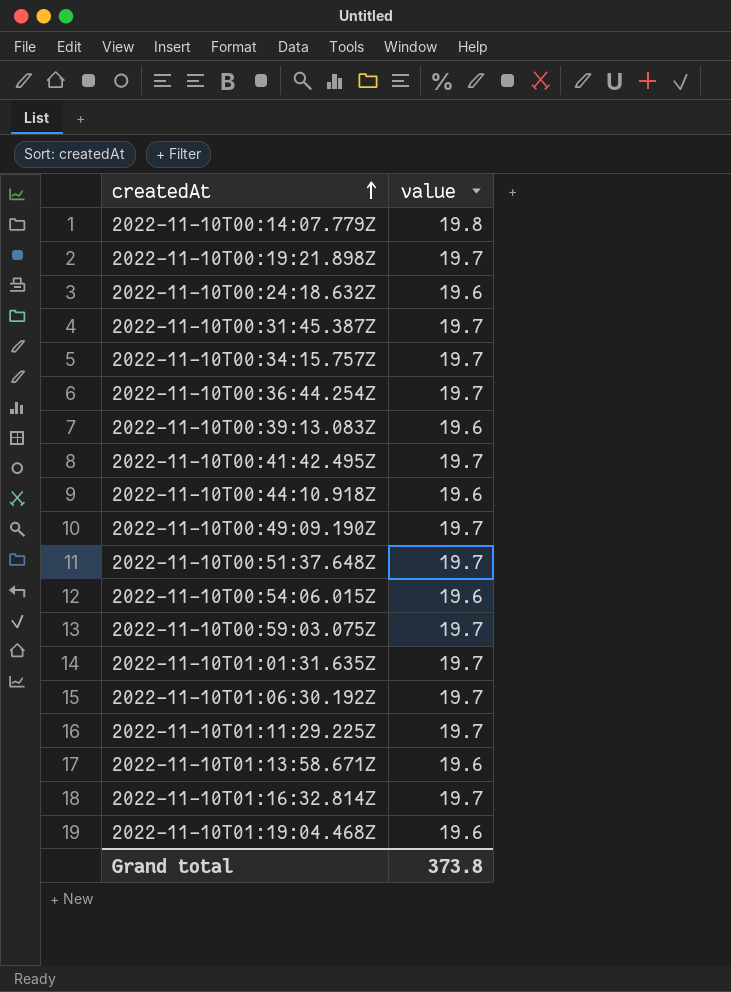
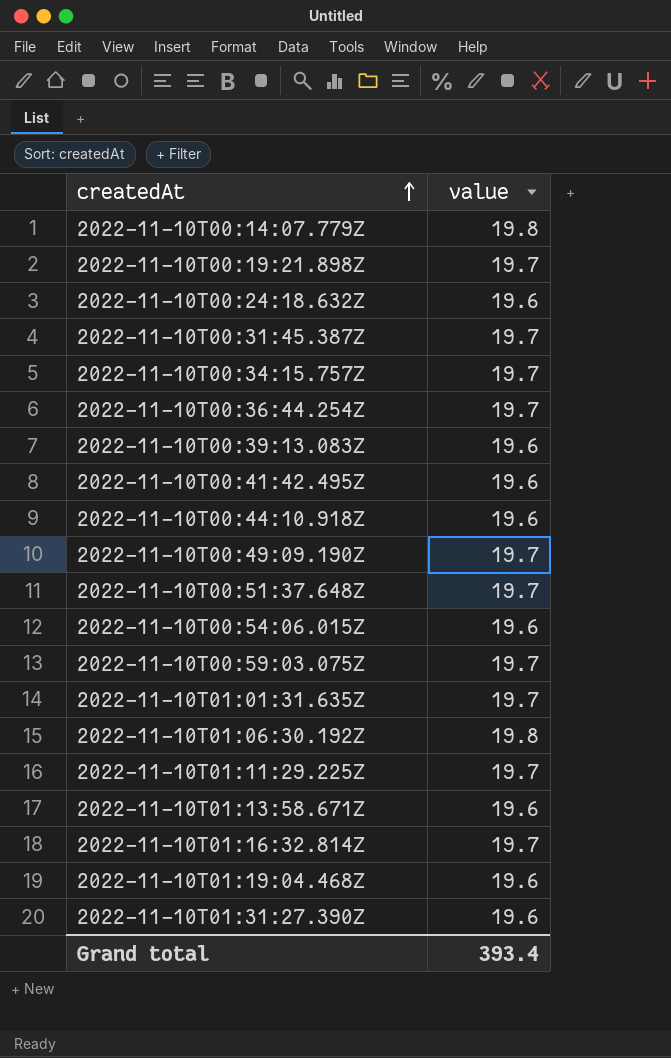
2022-11-10T00:41:42.495Z | value: 19.7 -> 19.6
2022-11-10T01:06:30.192Z | value: 19.7 -> 19.8
row 2022-11-10T01:31:27.390Z: none -> 19.6
Grand total | value: 373.8 -> 393.4

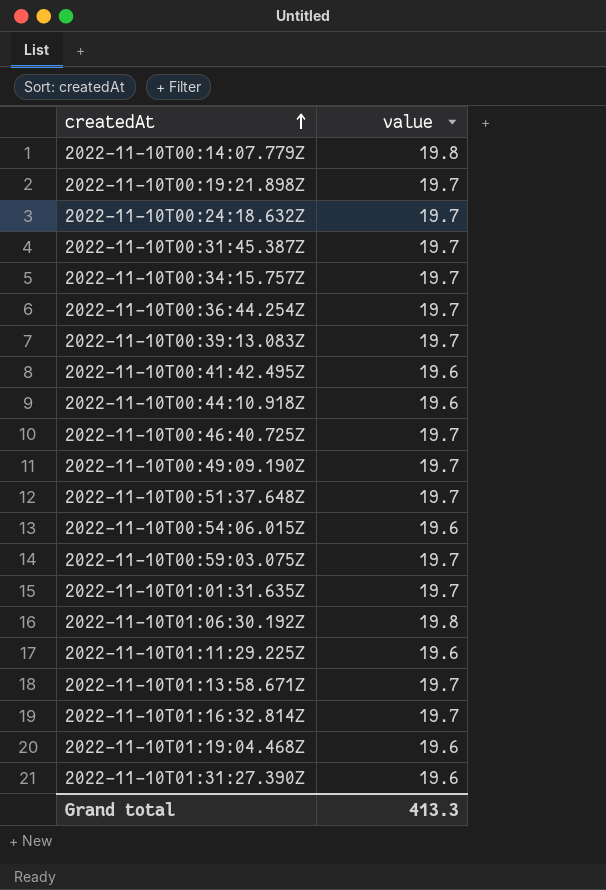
2022-11-10T00:24:18.632Z | value: 19.6 -> 19.7
2022-11-10T00:39:13.083Z | value: 19.6 -> 19.7
row 2022-11-10T00:46:40.725Z: none -> 19.7
2022-11-10T01:11:29.225Z | value: 19.7 -> 19.6
2022-11-10T01:13:58.671Z | value: 19.6 -> 19.7
Grand total | value: 393.4 -> 413.3

